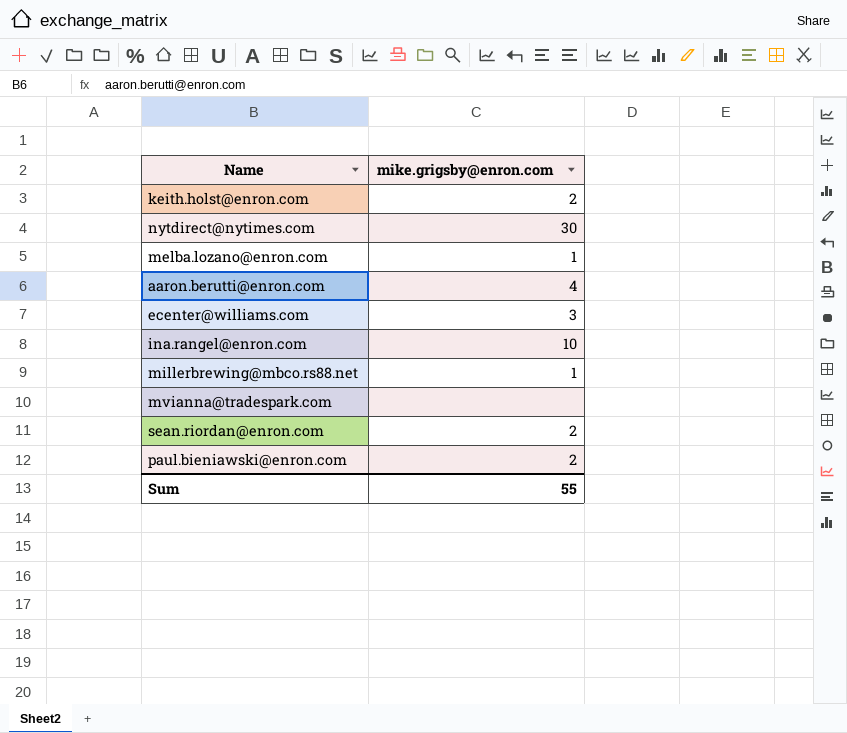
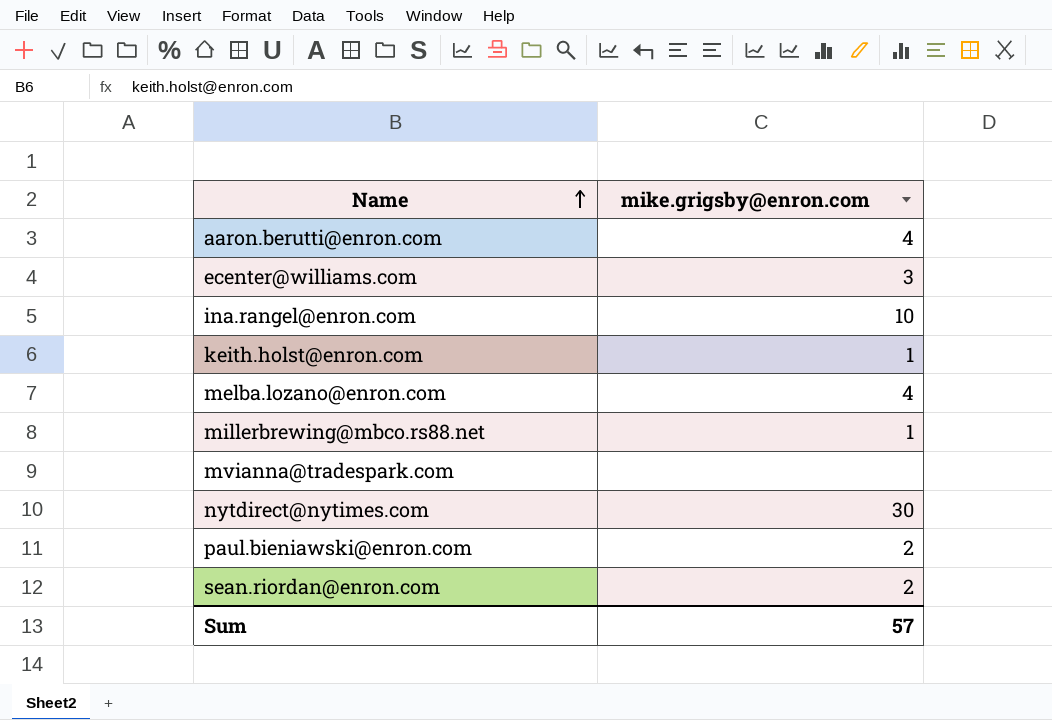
row order: none -> Name ascending
keith.holst@enron.com | mike.grigsby@enron.com: 2 -> 1
melba.lozano@enron.com | mike.grigsby@enron.com: 1 -> 4
Sum | mike.grigsby@enron.com: 55 -> 57

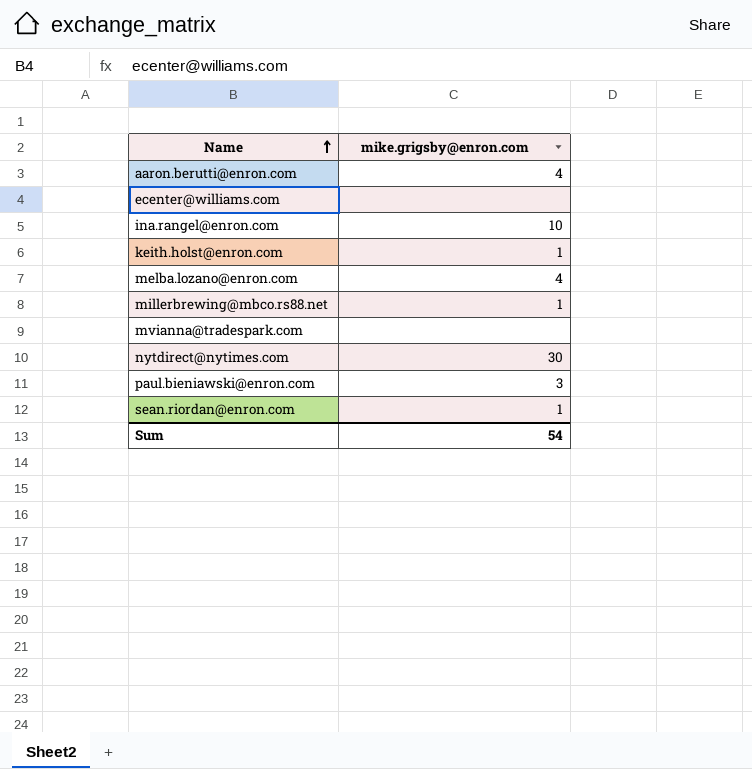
ecenter@williams.com | mike.grigsby@enron.com: 3 -> none
paul.bieniawski@enron.com | mike.grigsby@enron.com: 2 -> 3
sean.riordan@enron.com | mike.grigsby@enron.com: 2 -> 1
Sum | mike.grigsby@enron.com: 57 -> 54

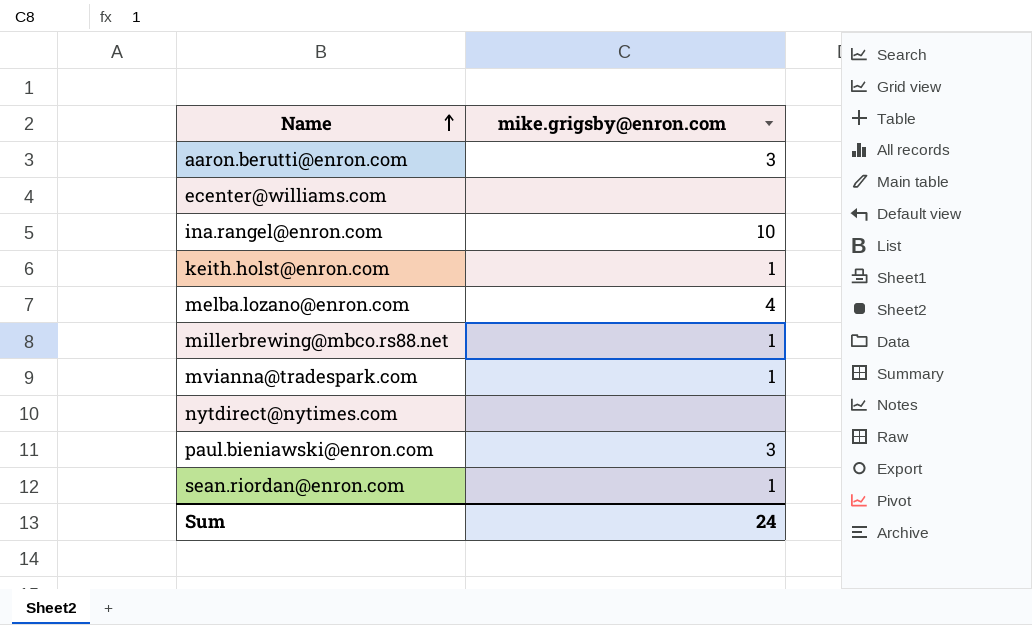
aaron.berutti@enron.com | mike.grigsby@enron.com: 4 -> 3
mvianna@tradespark.com | mike.grigsby@enron.com: none -> 1
nytdirect@nytimes.com | mike.grigsby@enron.com: 30 -> none
Sum | mike.grigsby@enron.com: 54 -> 24

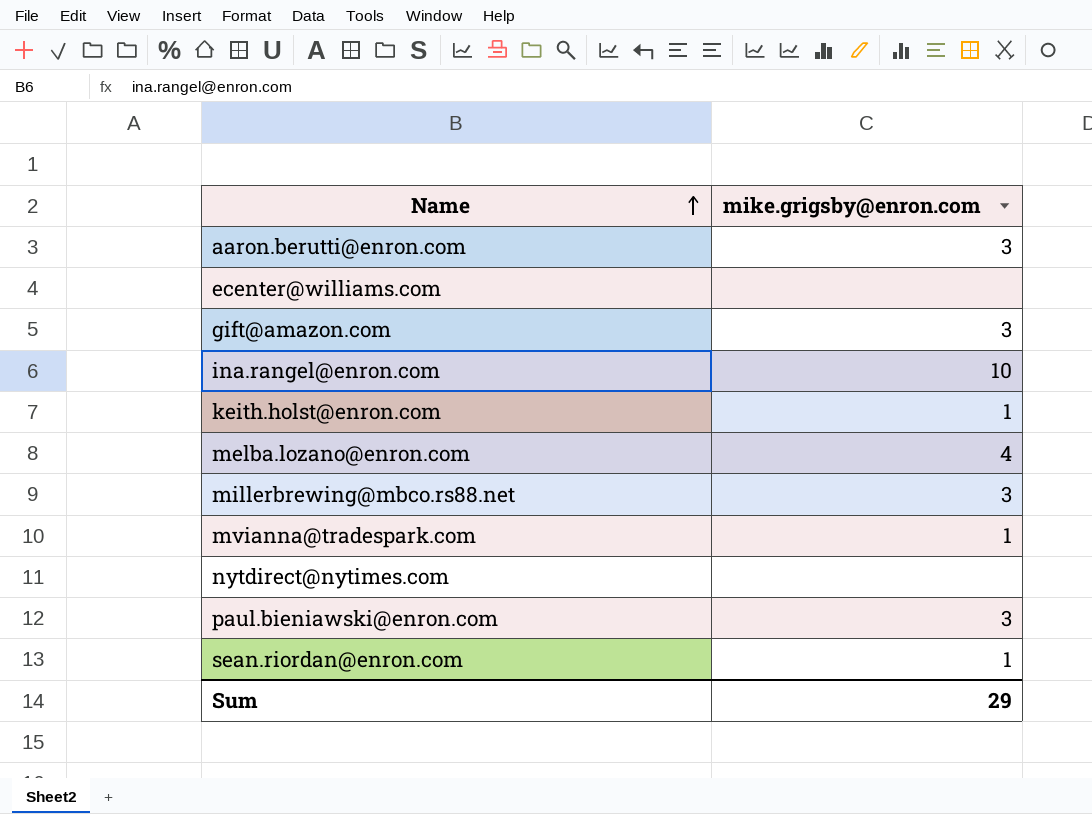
row gift@amazon.com: none -> 3
millerbrewing@mbco.rs88.net | mike.grigsby@enron.com: 1 -> 3
Sum | mike.grigsby@enron.com: 24 -> 29

